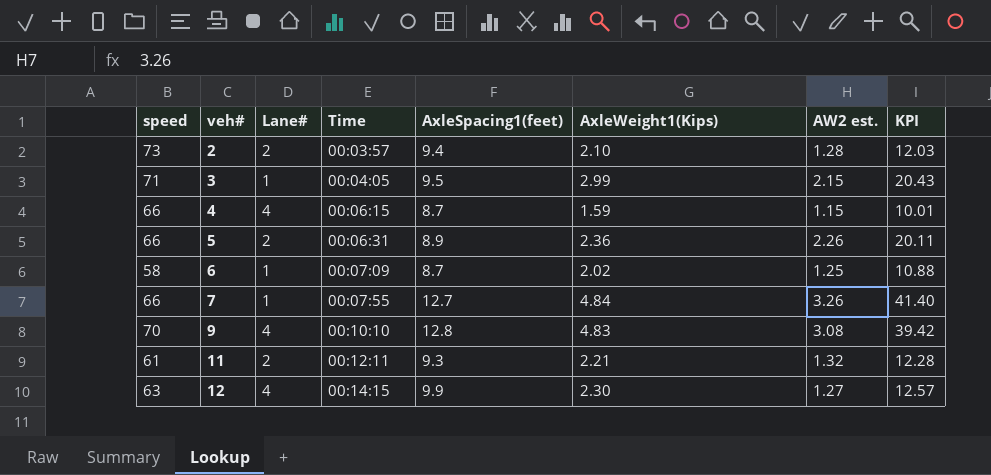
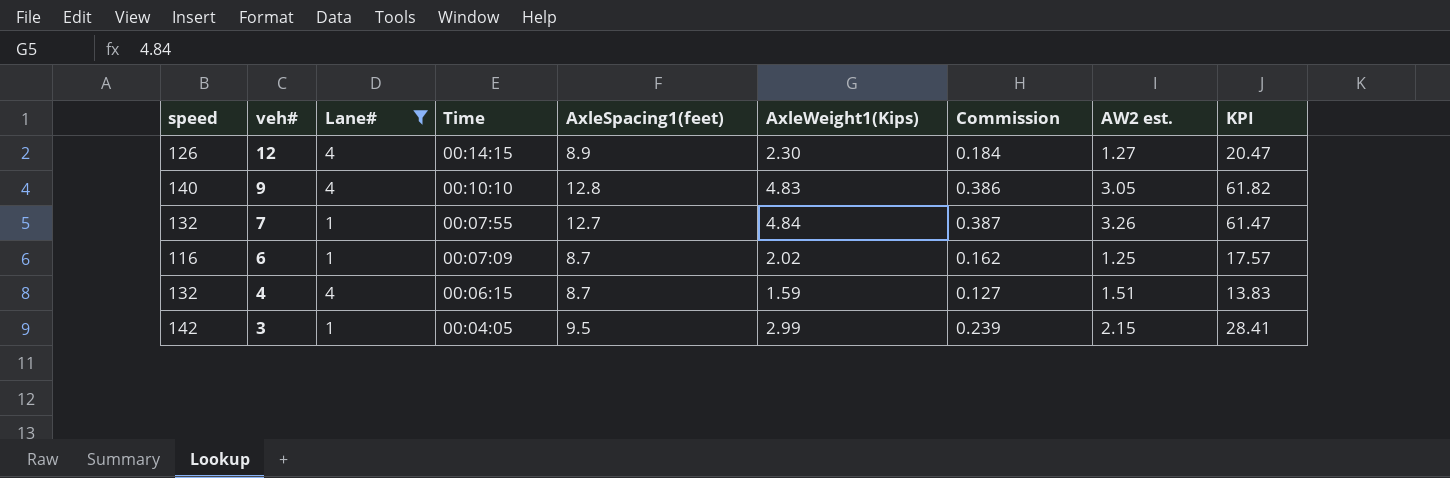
filter: none -> Lane# != 2
row order: veh# ascending -> veh# descending
column Commission | formula: none -> [AxleWeight1(Kips)] * 0.08
column KPI | formula: [AxleSpacing1(feet)] * [AW2 est.] -> [AxleSpacing1(feet)] * [AxleWeight1(Kips)]
12 | speed: 63 -> 126
12 | AxleSpacing1(feet): 9.9 -> 8.9
9 | speed: 70 -> 140
9 | AW2 est.: 3.08 -> 3.05
7 | speed: 66 -> 132
6 | speed: 58 -> 116
4 | speed: 66 -> 132
4 | AW2 est.: 1.15 -> 1.51
3 | speed: 71 -> 142

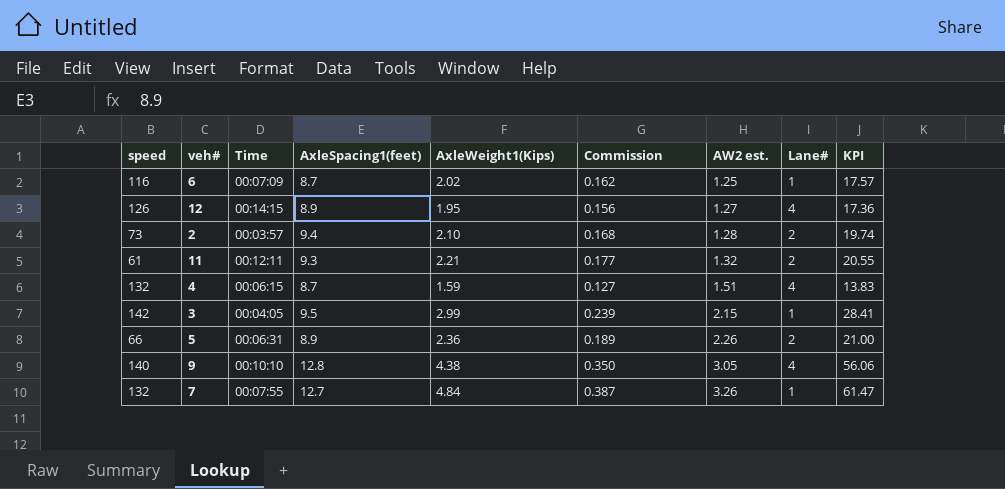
filter: Lane# != 2 -> none
row order: veh# descending -> AW2 est. ascending
column Lane# | position: 3 -> 8
12 | AxleWeight1(Kips): 2.30 -> 1.95
12 | Commission: 0.184 -> 0.156
12 | KPI: 20.47 -> 17.36
9 | AxleWeight1(Kips): 4.83 -> 4.38
9 | Commission: 0.386 -> 0.350
9 | KPI: 61.82 -> 56.06

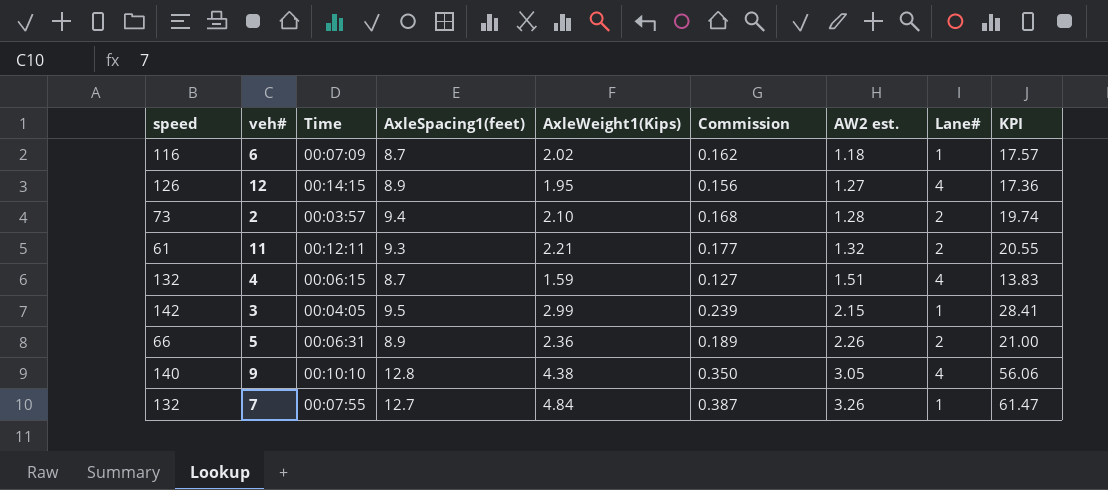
6 | AW2 est.: 1.25 -> 1.18

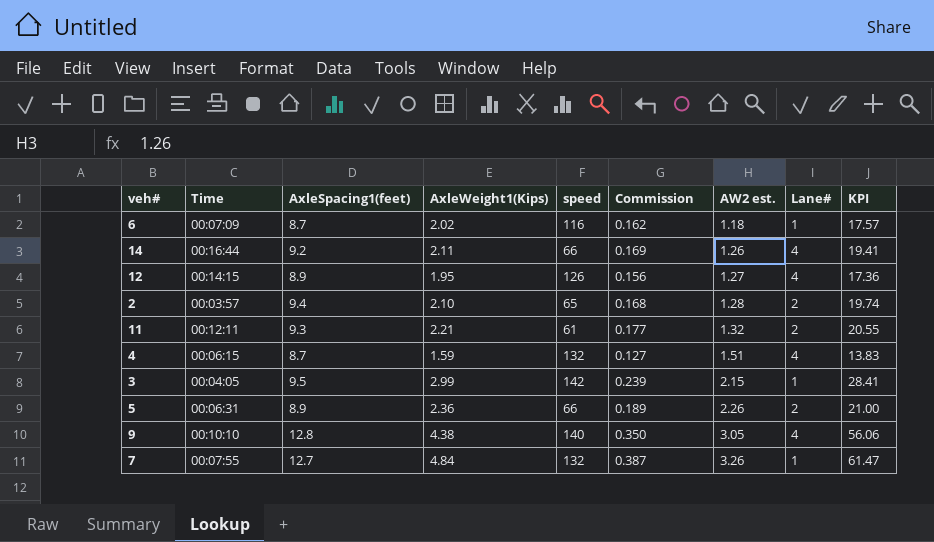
column speed | position: 1 -> 5
row 14: none -> 00:16:44 | 9.2 | 2.11 | 66 | 0.169 | 1.26 | 4 | 19.41
2 | speed: 73 -> 65

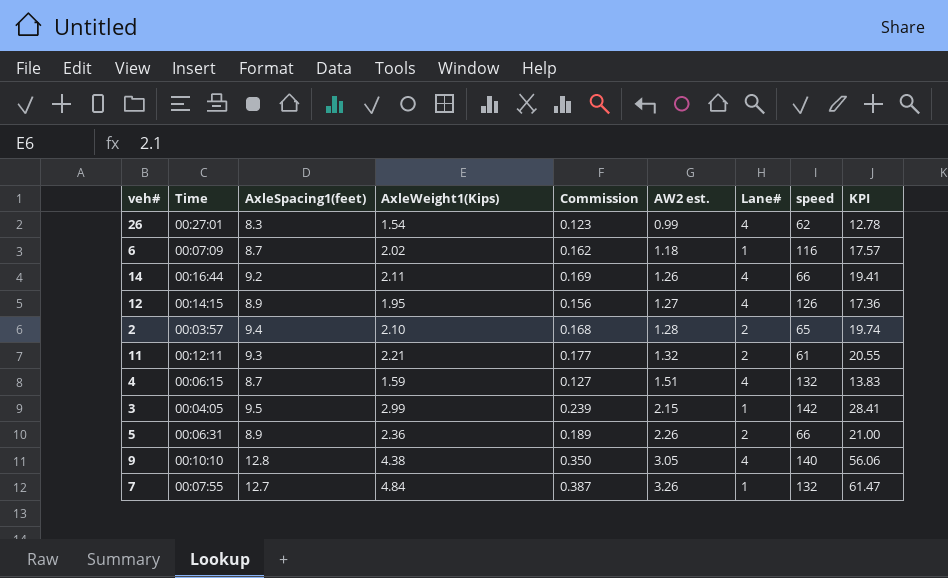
column speed | position: 5 -> 8
row 26: none -> 00:27:01 | 8.3 | 1.54 | 0.123 | 0.99 | 4 | 62 | 12.78

